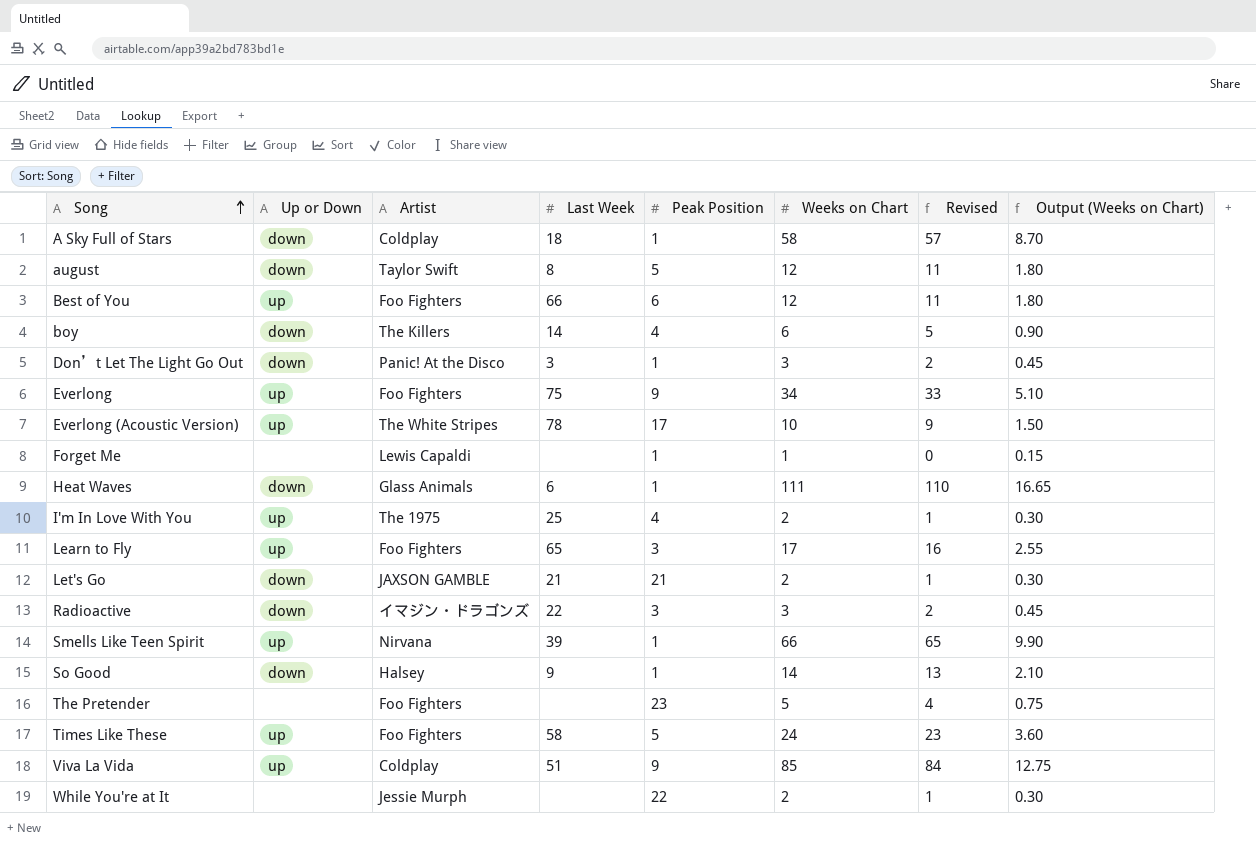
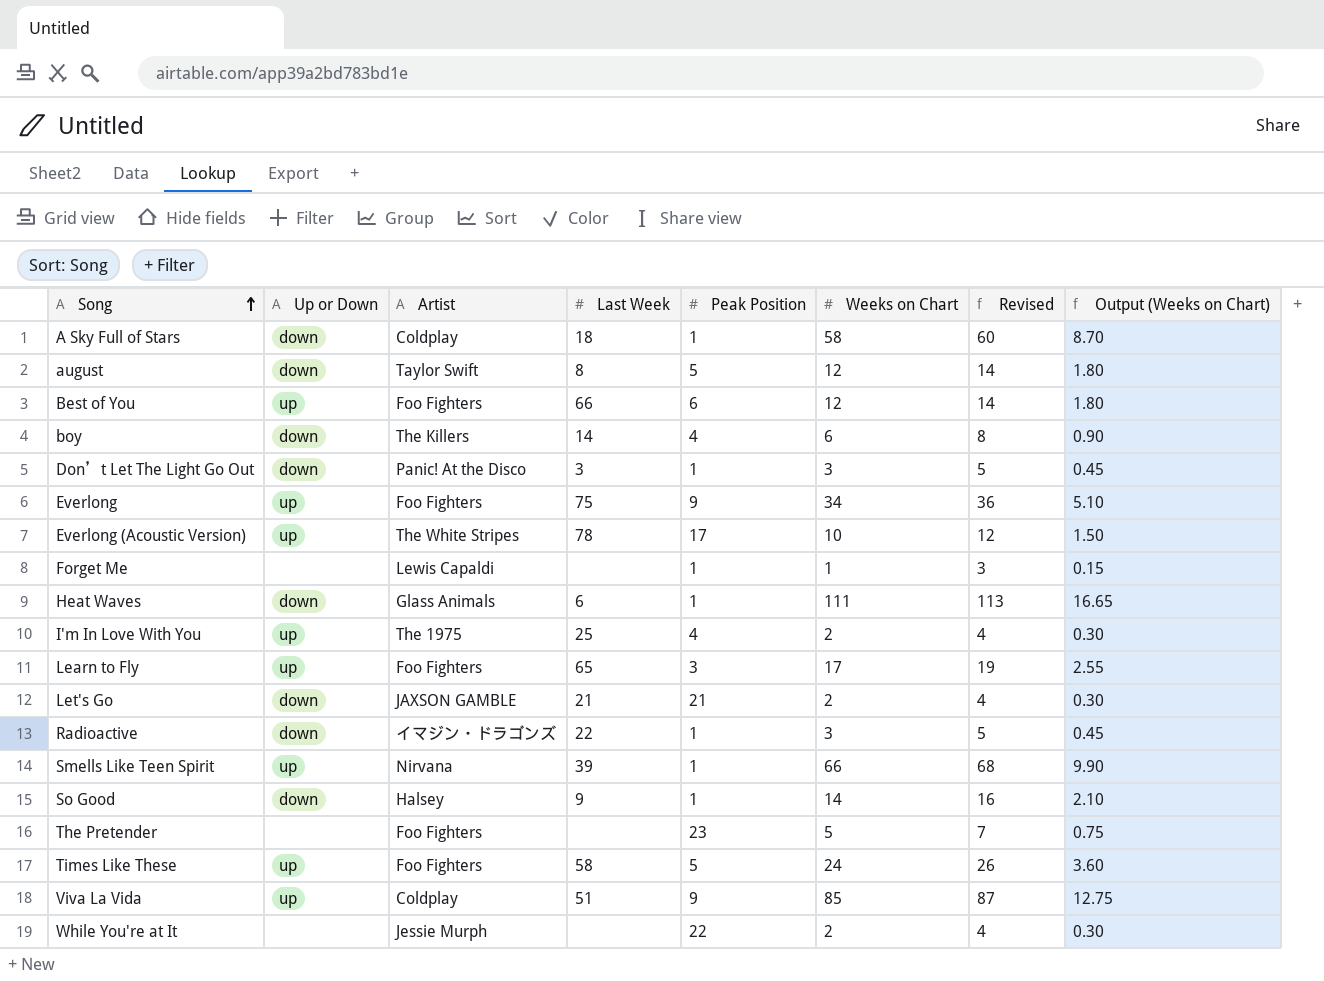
column Revised | formula: [Weeks on Chart] - 1 -> [Weeks on Chart] + 2
Radioactive | Peak Position: 3 -> 1

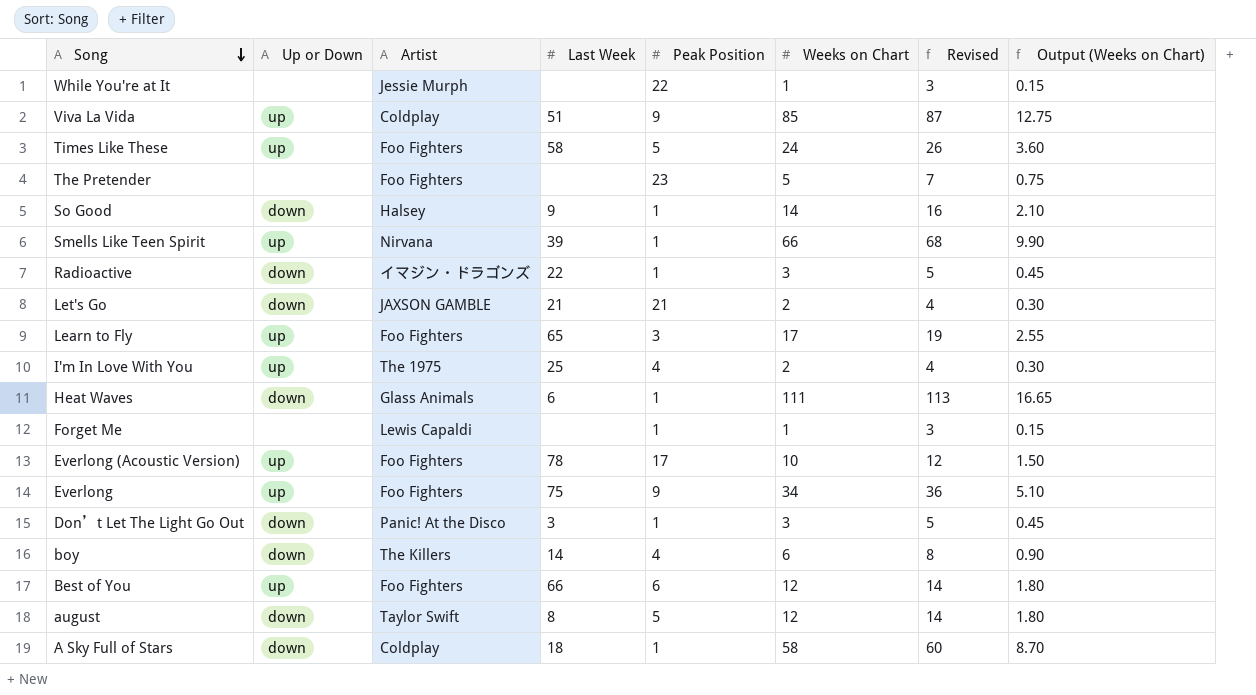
row order: Song ascending -> Song descending
While You're at It | Weeks on Chart: 2 -> 1
While You're at It | Revised: 4 -> 3
While You're at It | Output (Weeks on Chart): 0.30 -> 0.15
Everlong (Acoustic Version) | Artist: The White Stripes -> Foo Fighters

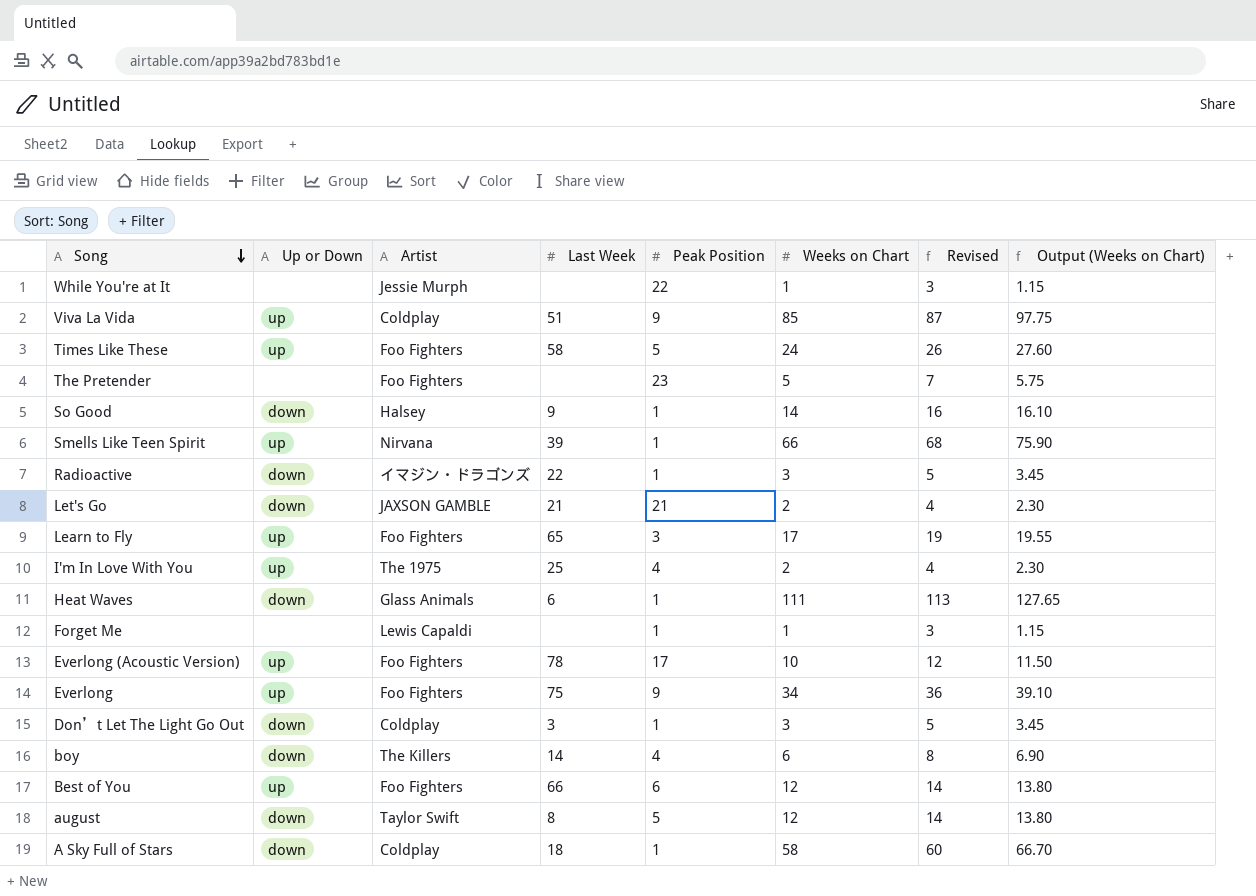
column Output (Weeks on Chart) | formula: [Weeks on Chart] * 0.15 -> [Weeks on Chart] * 1.15
Don’t Let The Light Go Out | Artist: Panic! At the Disco -> Coldplay

